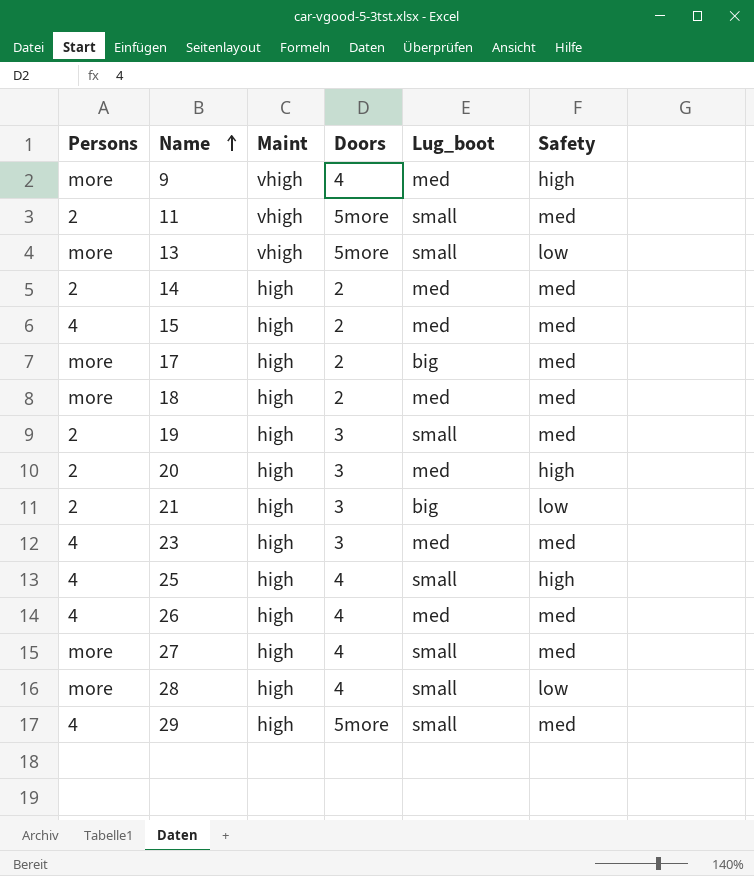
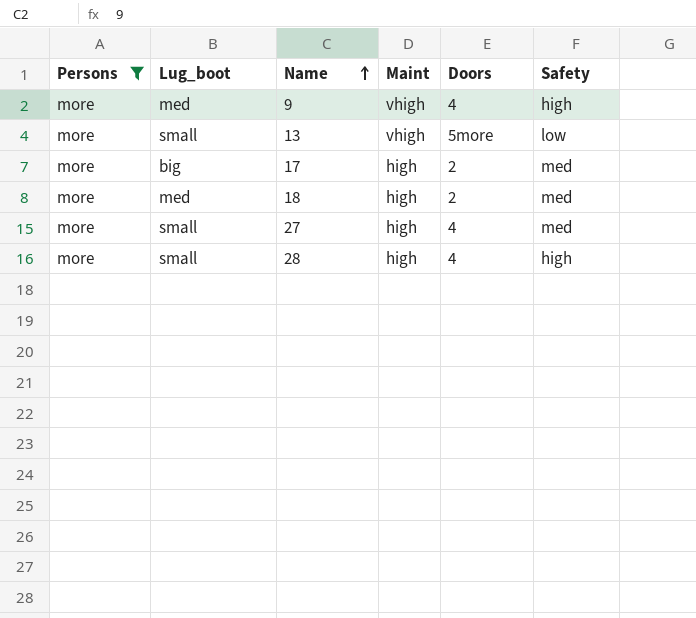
filter: none -> Persons = more
column Lug_boot | position: 5 -> 2
28 | Safety: low -> high

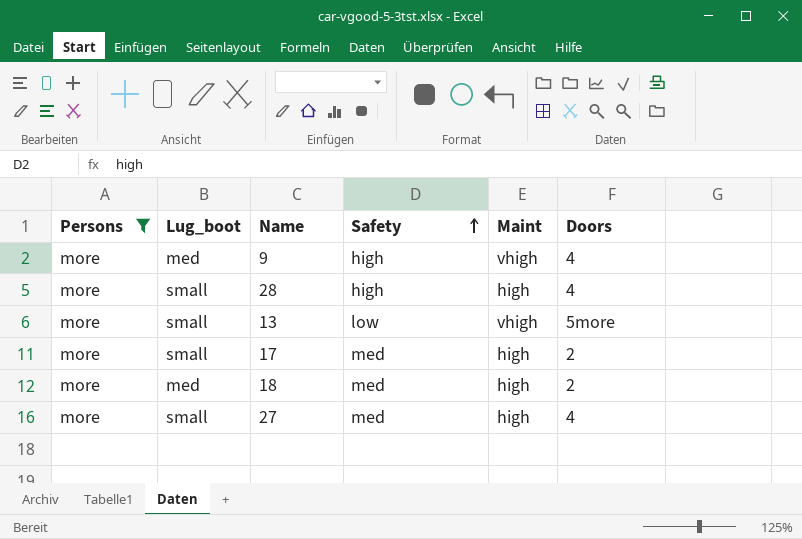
row order: Name ascending -> Safety ascending
column Safety | position: 6 -> 4
17 | Lug_boot: big -> small

